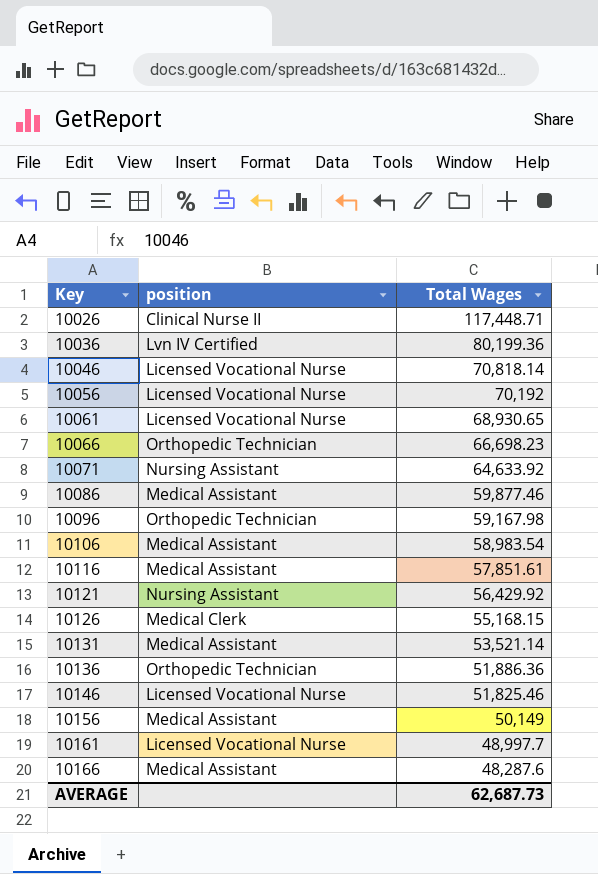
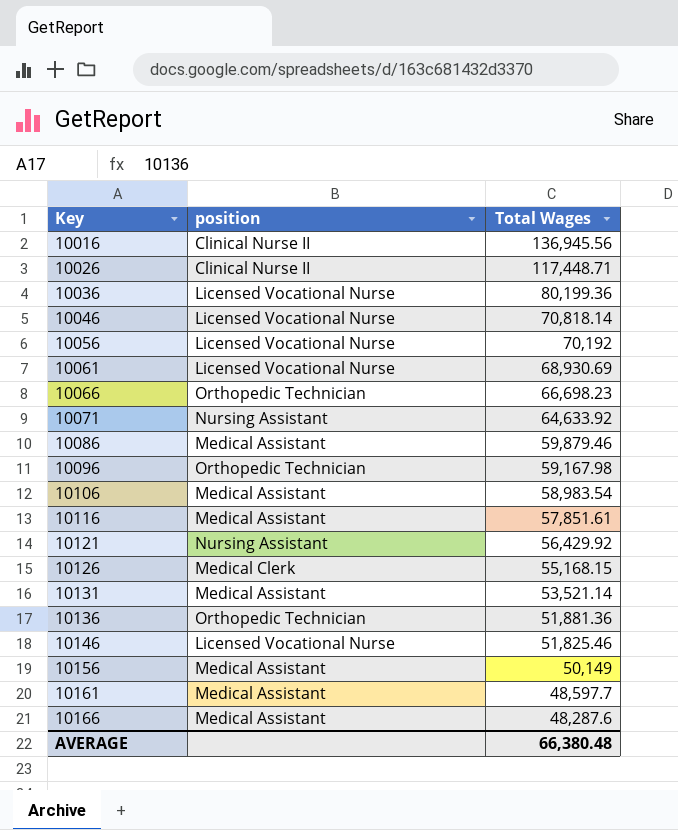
row 10016: none -> Clinical Nurse II | 136,945.56
10036 | position: Lvn IV Certified -> Licensed Vocational Nurse
10061 | Total Wages: 68,930.65 -> 68,930.69
10086 | Total Wages: 59,877.46 -> 59,879.46
10136 | Total Wages: 51,886.36 -> 51,881.36
10161 | position: Licensed Vocational Nurse -> Medical Assistant
10161 | Total Wages: 48,997.7 -> 48,597.7
AVERAGE | Total Wages: 62,687.73 -> 66,380.48

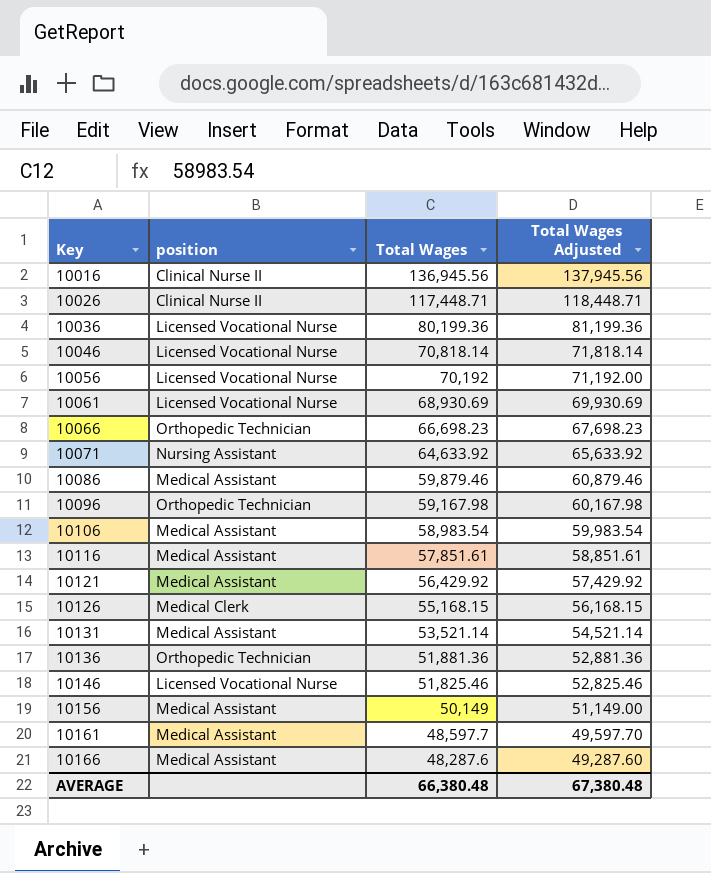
column Total Wages Adjusted | formula: none -> [Total Wages] + 1000
10121 | position: Nursing Assistant -> Medical Assistant

